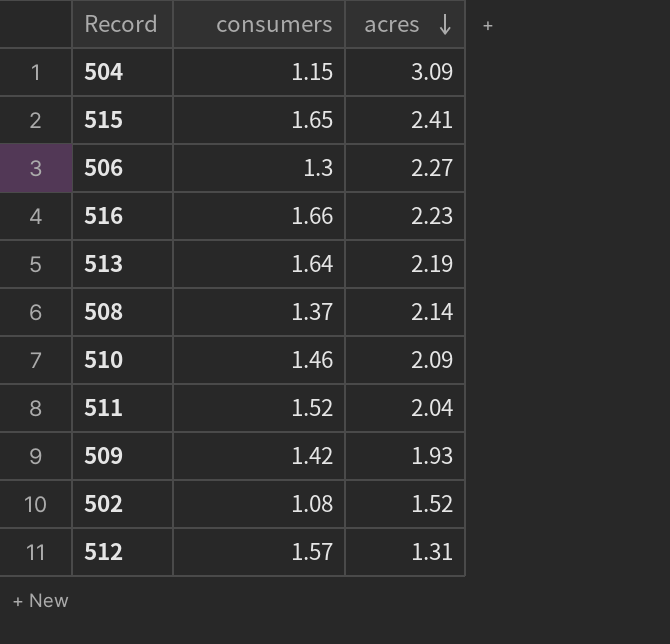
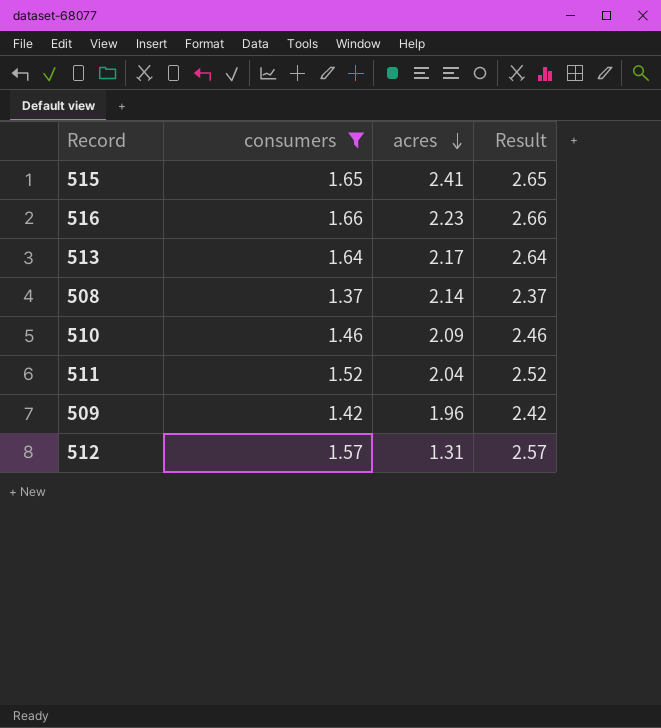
filter: none -> consumers >= 1.37
column Result | formula: none -> [consumers] + 1
513 | acres: 2.19 -> 2.17
509 | acres: 1.93 -> 1.96

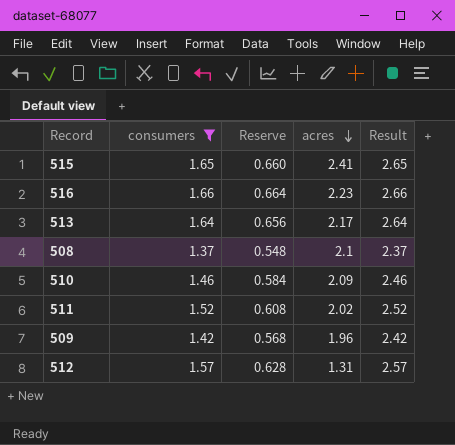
column Reserve | formula: none -> [consumers] * 0.4
508 | acres: 2.14 -> 2.1
511 | acres: 2.04 -> 2.02

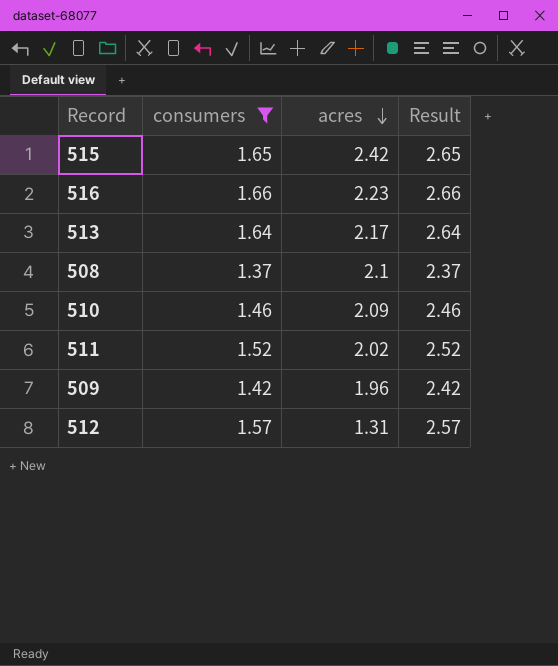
column Reserve | formula: [consumers] * 0.4 -> none
515 | acres: 2.41 -> 2.42

